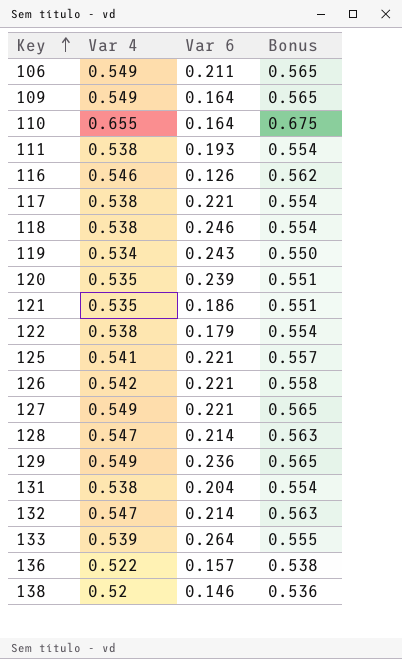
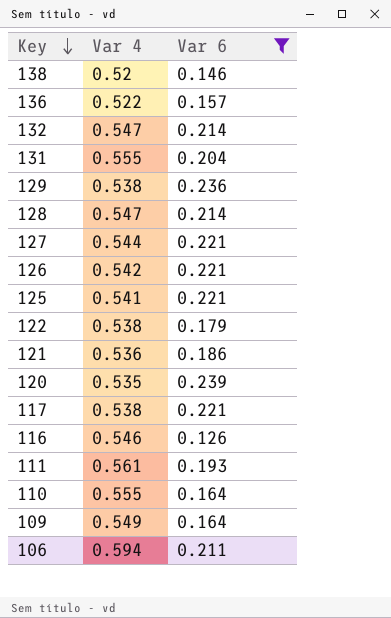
filter: none -> Var 6 <= 0.239
row order: Key ascending -> Key descending
column Bonus | formula: [Var 4] * 1.03 -> none
131 | Var 4: 0.538 -> 0.555
129 | Var 4: 0.549 -> 0.538
127 | Var 4: 0.549 -> 0.544
121 | Var 4: 0.535 -> 0.536
111 | Var 4: 0.538 -> 0.561
110 | Var 4: 0.655 -> 0.555
106 | Var 4: 0.549 -> 0.594

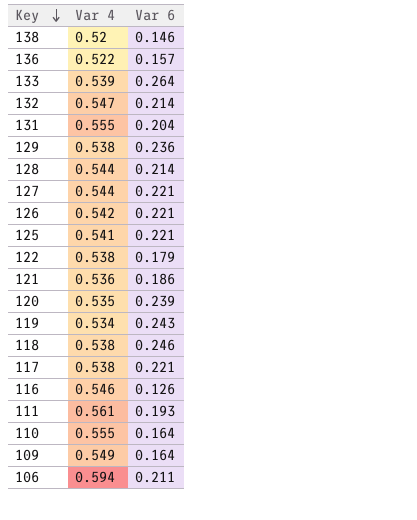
filter: Var 6 <= 0.239 -> none
128 | Var 4: 0.547 -> 0.544

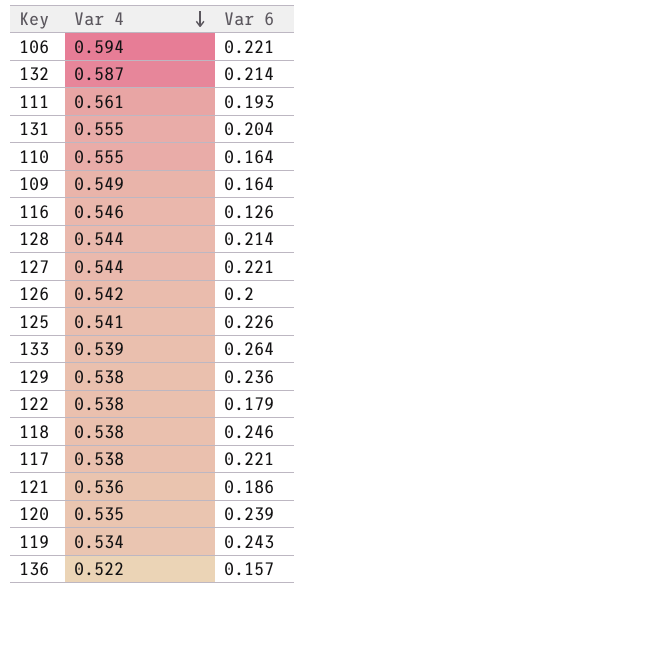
row order: Key descending -> Var 4 descending
row 138: 0.52 | 0.146 -> none
106 | Var 6: 0.211 -> 0.221
132 | Var 4: 0.547 -> 0.587
126 | Var 6: 0.221 -> 0.2
125 | Var 6: 0.221 -> 0.226

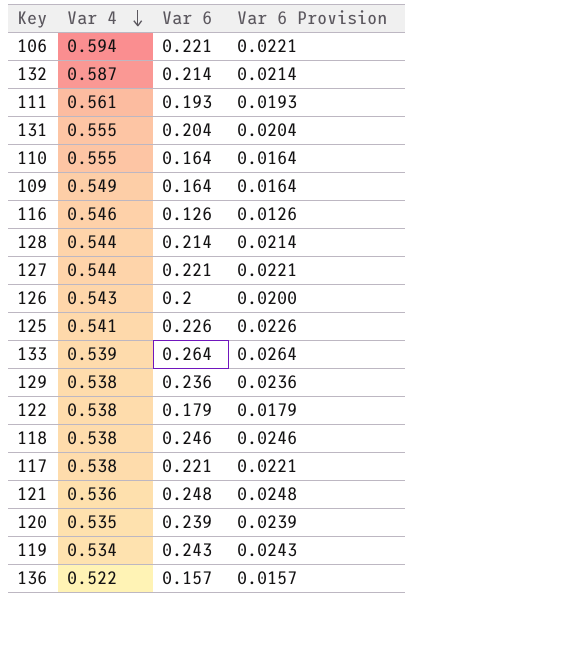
column Var 6 Provision | formula: none -> [Var 6] * 0.1
126 | Var 4: 0.542 -> 0.543
121 | Var 6: 0.186 -> 0.248

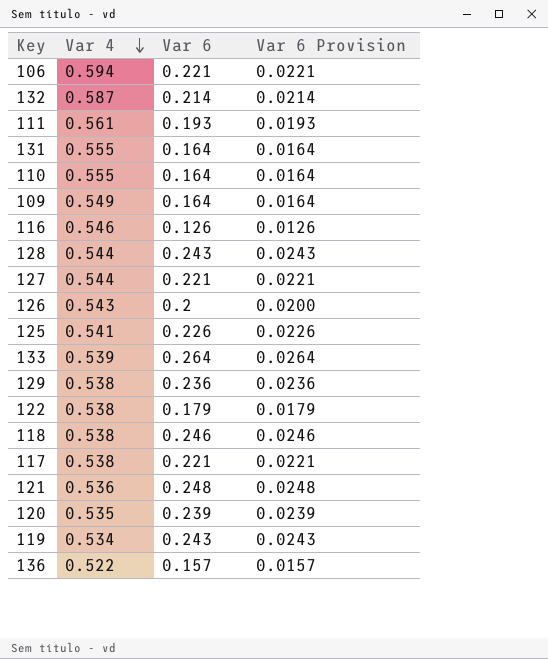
131 | Var 6: 0.204 -> 0.164
131 | Var 6 Provision: 0.0204 -> 0.0164
128 | Var 6: 0.214 -> 0.243
128 | Var 6 Provision: 0.0214 -> 0.0243

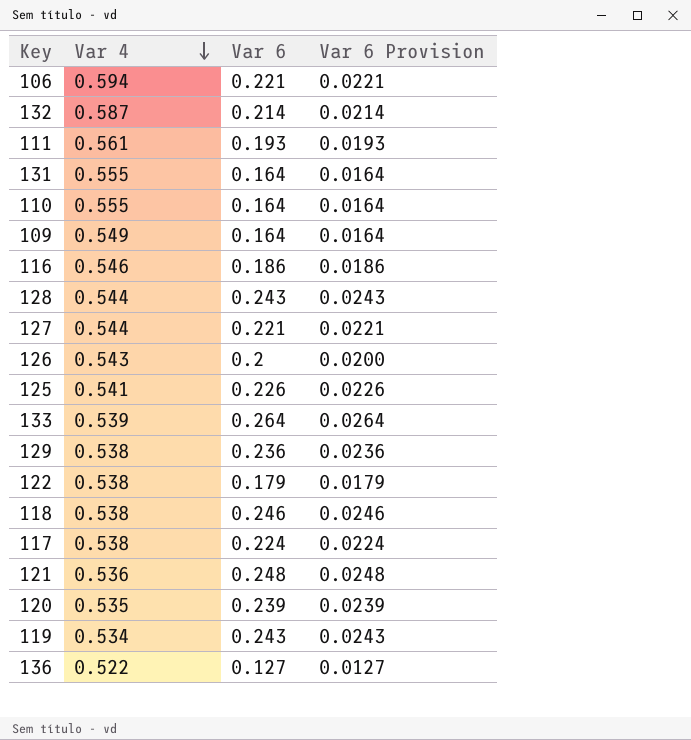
116 | Var 6: 0.126 -> 0.186
116 | Var 6 Provision: 0.0126 -> 0.0186
117 | Var 6: 0.221 -> 0.224
117 | Var 6 Provision: 0.0221 -> 0.0224
136 | Var 6: 0.157 -> 0.127
136 | Var 6 Provision: 0.0157 -> 0.0127

